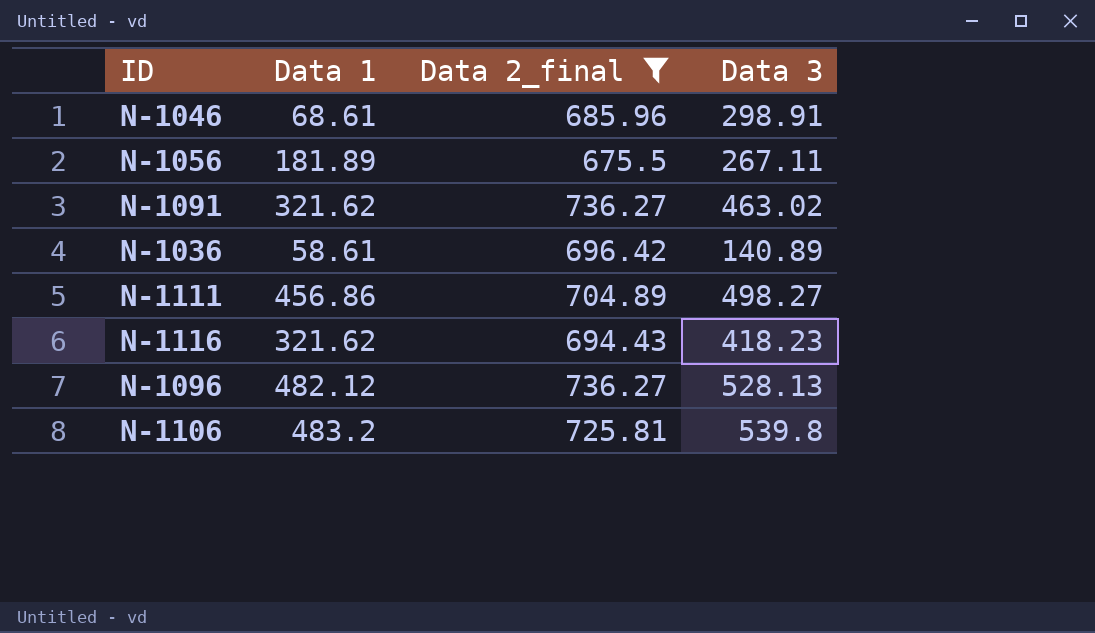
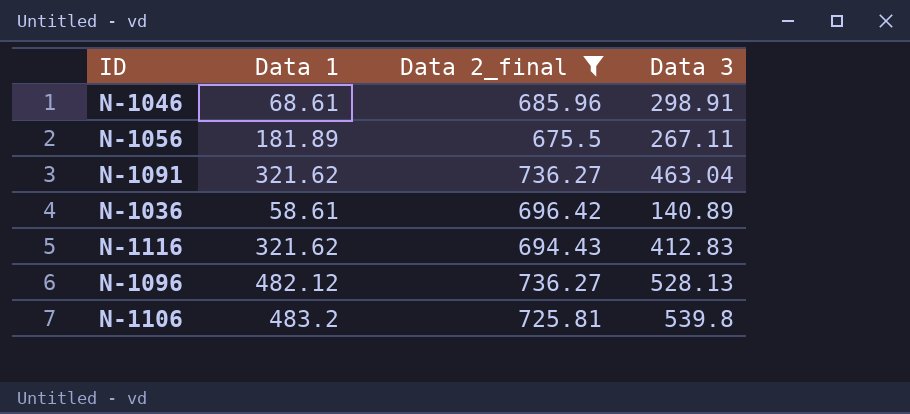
row N-1111: 456.86 | 704.89 | 498.27 -> none
N-1091 | Data 3: 463.02 -> 463.04
N-1116 | Data 3: 418.23 -> 412.83

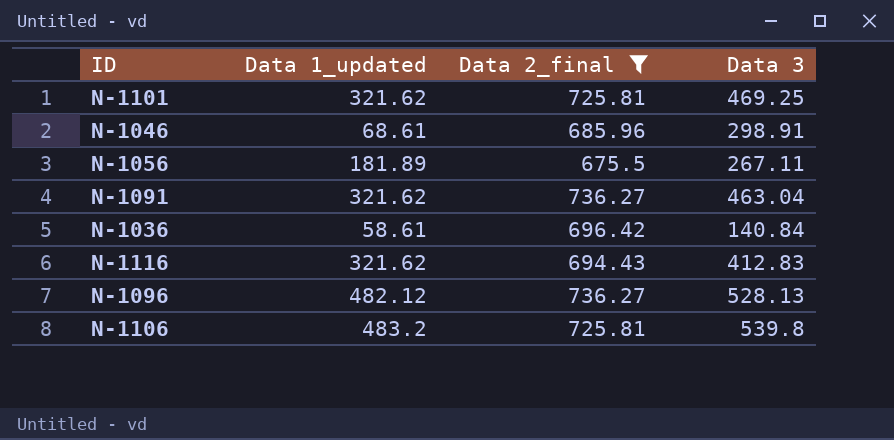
column name: Data 1 -> Data 1_updated
row N-1101: none -> 321.62 | 725.81 | 469.25
N-1036 | Data 3: 140.89 -> 140.84

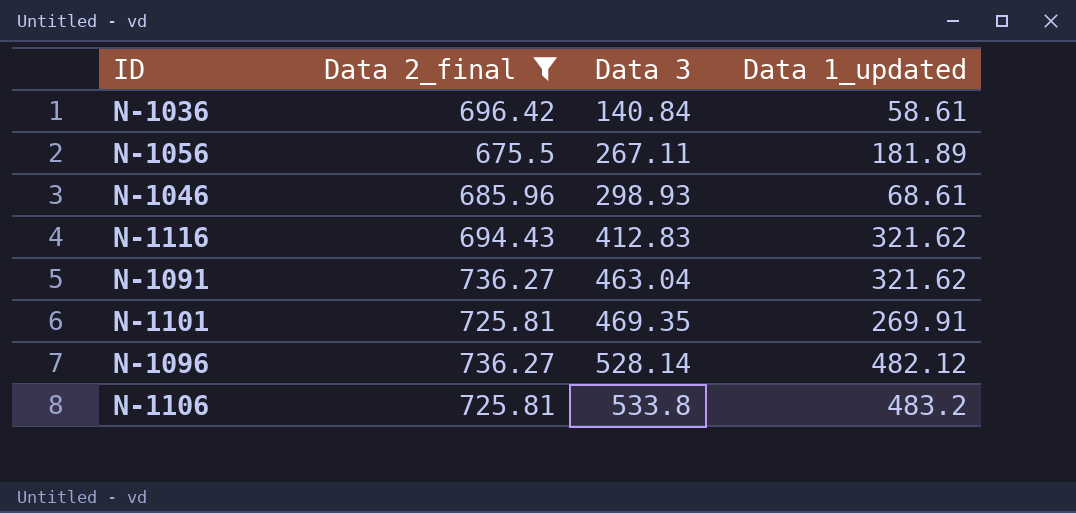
row order: none -> Data 3 ascending
column Data 1_updated | position: 2 -> 4
N-1046 | Data 3: 298.91 -> 298.93
N-1101 | Data 3: 469.25 -> 469.35
N-1101 | Data 1_updated: 321.62 -> 269.91
N-1096 | Data 3: 528.13 -> 528.14
N-1106 | Data 3: 539.8 -> 533.8

